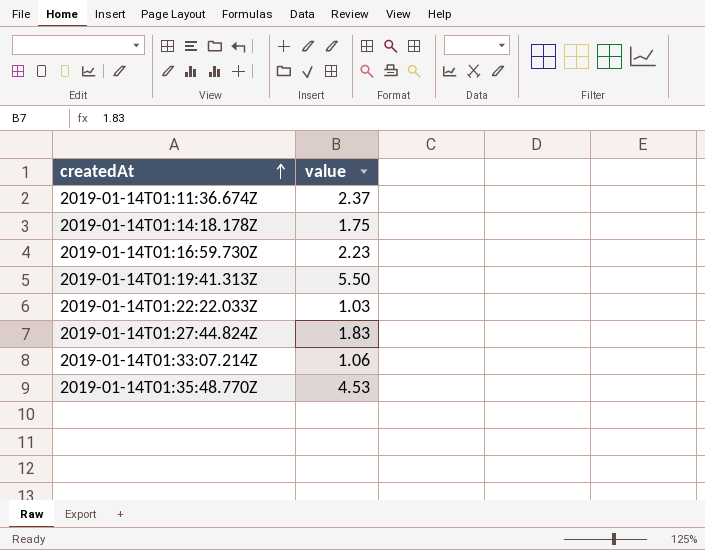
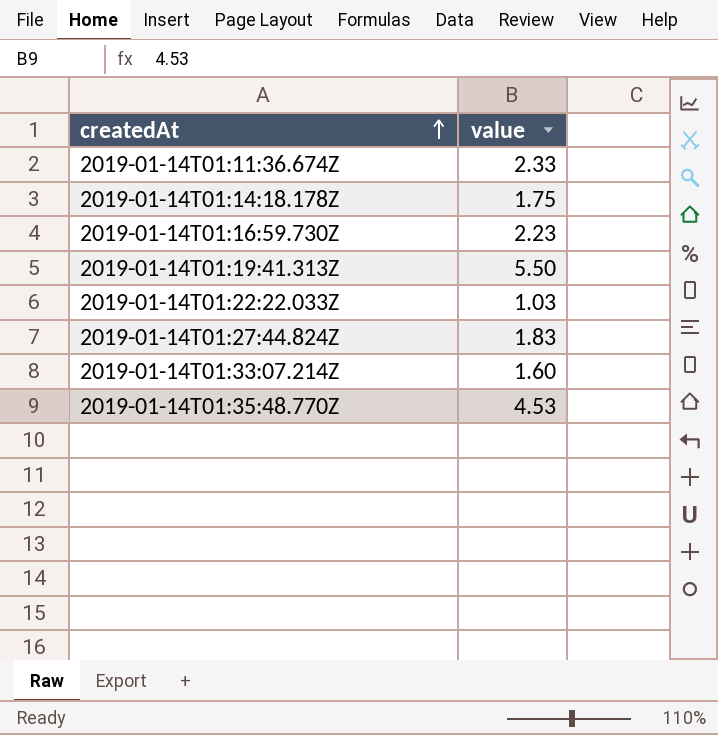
2019-01-14T01:11:36.674Z | value: 2.37 -> 2.33
2019-01-14T01:33:07.214Z | value: 1.06 -> 1.60

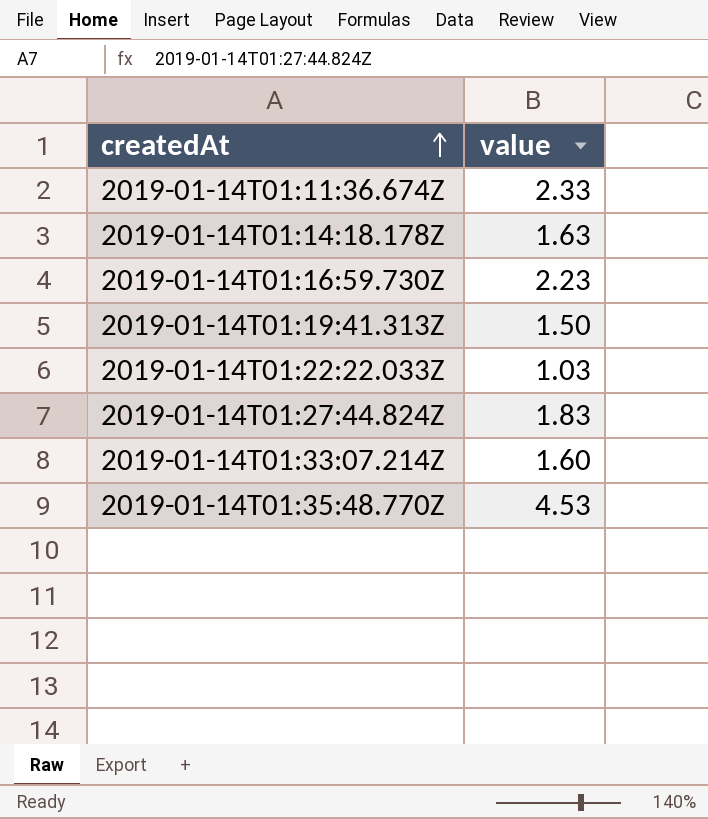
2019-01-14T01:14:18.178Z | value: 1.75 -> 1.63
2019-01-14T01:19:41.313Z | value: 5.50 -> 1.50

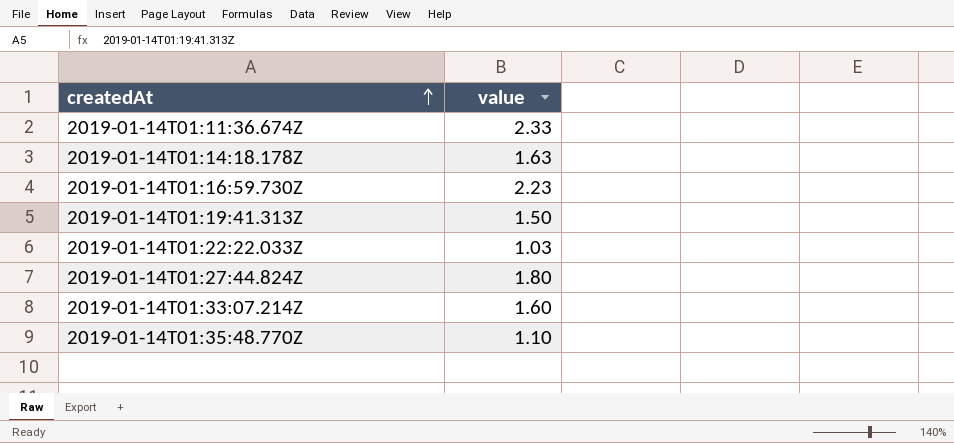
2019-01-14T01:27:44.824Z | value: 1.83 -> 1.80
2019-01-14T01:35:48.770Z | value: 4.53 -> 1.10

